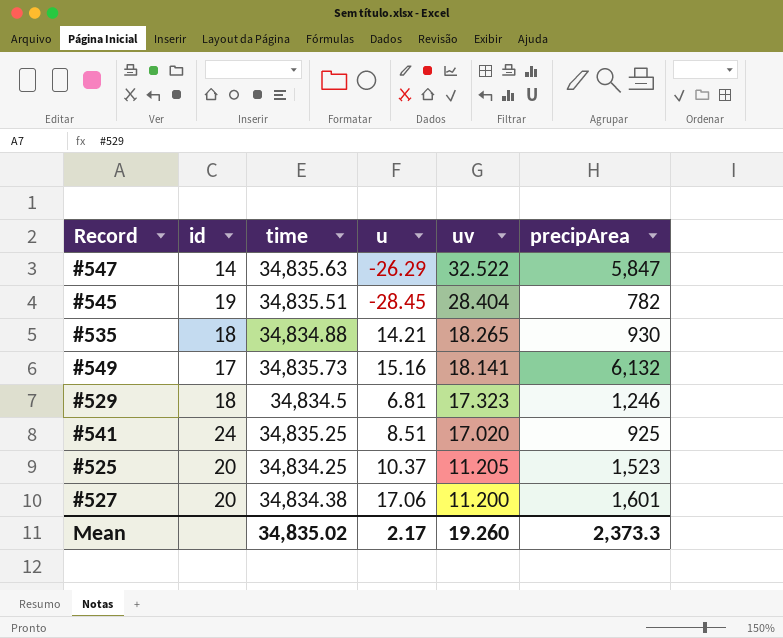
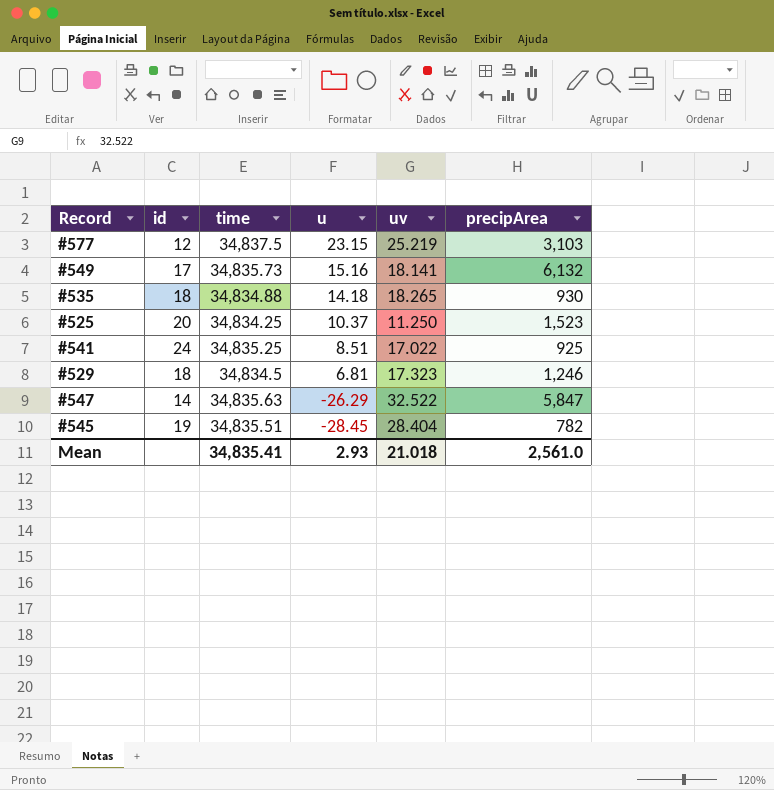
row order: uv descending -> u descending
row #527: 20 | 34,834.38 | 17.06 | 11.200 | 1,601 -> none
row #577: none -> 12 | 34,837.5 | 23.15 | 25.219 | 3,103
#535 | u: 14.21 -> 14.18
#525 | uv: 11.205 -> 11.250
#541 | uv: 17.020 -> 17.022
Mean | time: 34,835.02 -> 34,835.41
Mean | u: 2.17 -> 2.93
Mean | uv: 19.260 -> 21.018
Mean | precipArea: 2,373.3 -> 2,561.0

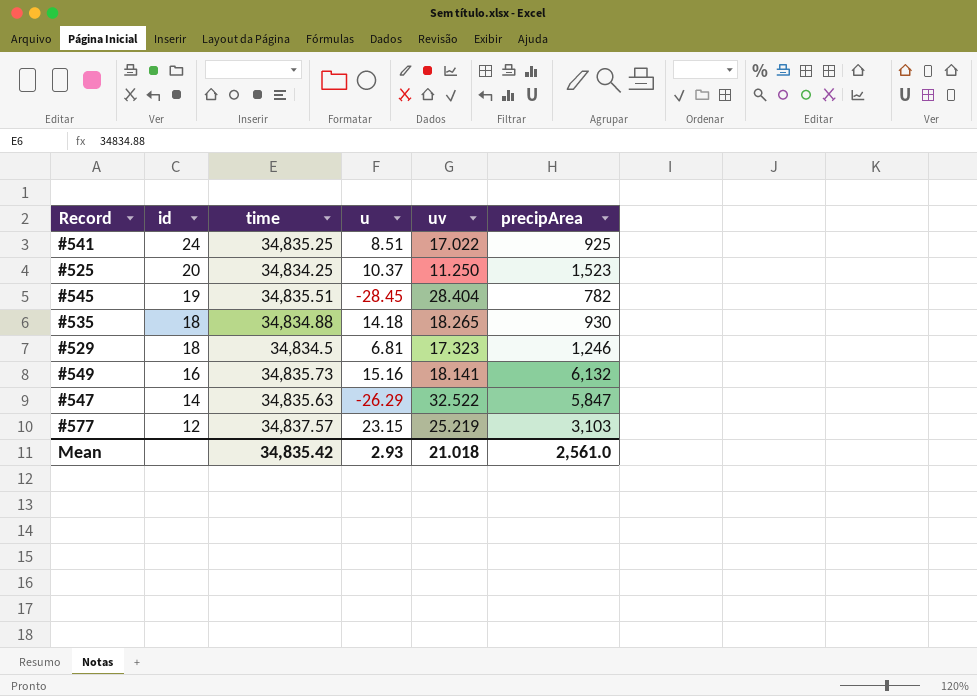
row order: u descending -> id descending
#549 | id: 17 -> 16
#577 | time: 34,837.5 -> 34,837.57
Mean | time: 34,835.41 -> 34,835.42

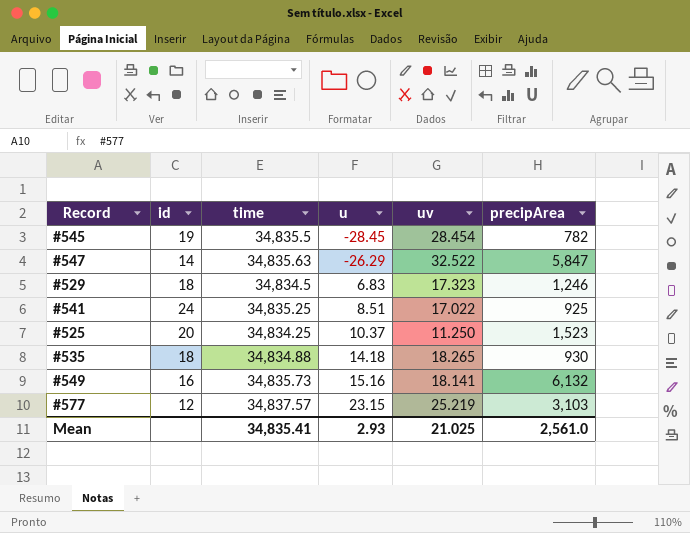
row order: id descending -> u ascending
#545 | time: 34,835.51 -> 34,835.5
#545 | uv: 28.404 -> 28.454
#529 | u: 6.81 -> 6.83
Mean | time: 34,835.42 -> 34,835.41
Mean | uv: 21.018 -> 21.025

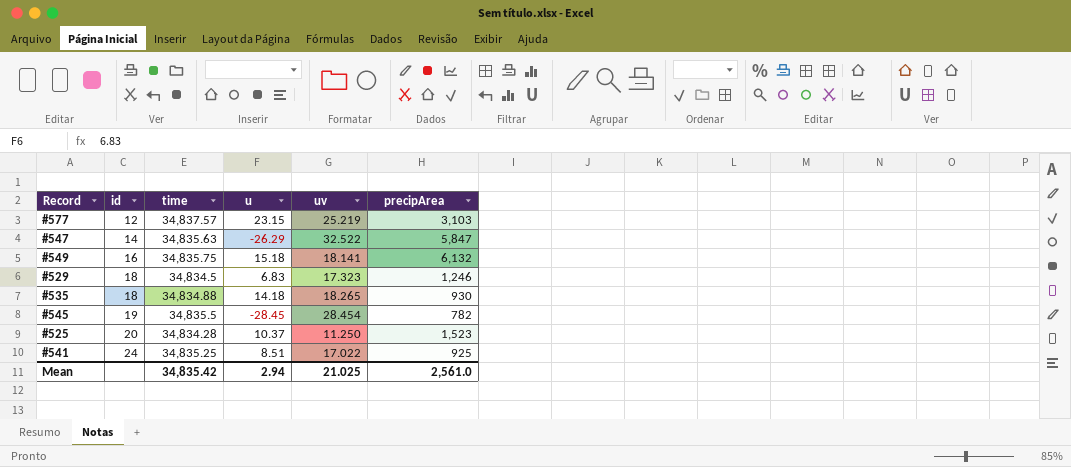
row order: u ascending -> id ascending
#549 | time: 34,835.73 -> 34,835.75
#549 | u: 15.16 -> 15.18
#525 | time: 34,834.25 -> 34,834.28
Mean | time: 34,835.41 -> 34,835.42
Mean | u: 2.93 -> 2.94

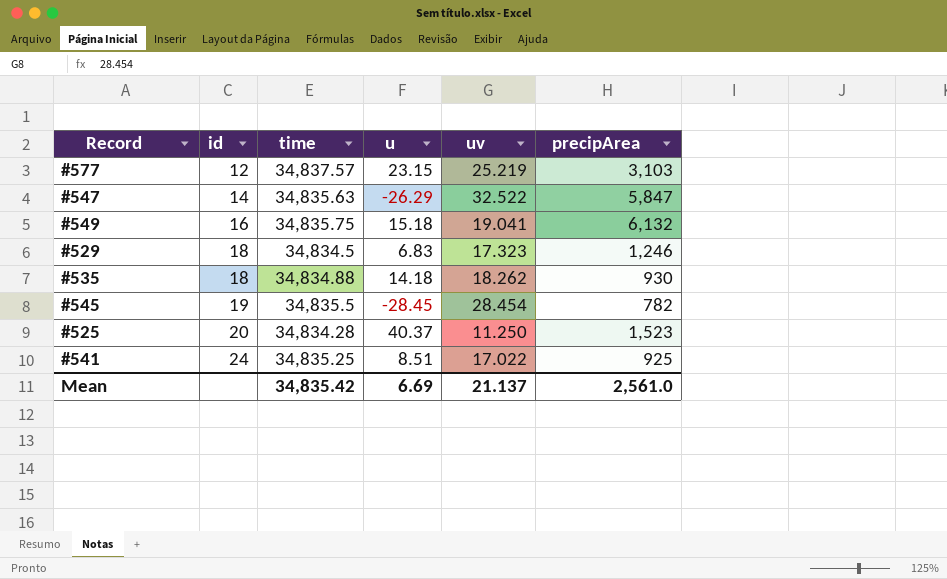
#549 | uv: 18.141 -> 19.041
#535 | uv: 18.265 -> 18.262
#525 | u: 10.37 -> 40.37
Mean | u: 2.94 -> 6.69
Mean | uv: 21.025 -> 21.137

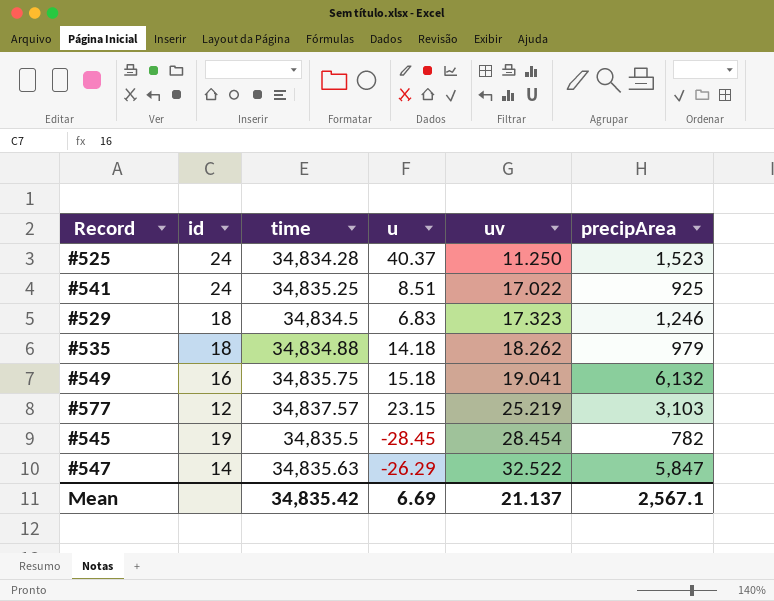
row order: id ascending -> uv ascending
#525 | id: 20 -> 24
#535 | precipArea: 930 -> 979
Mean | precipArea: 2,561.0 -> 2,567.1

